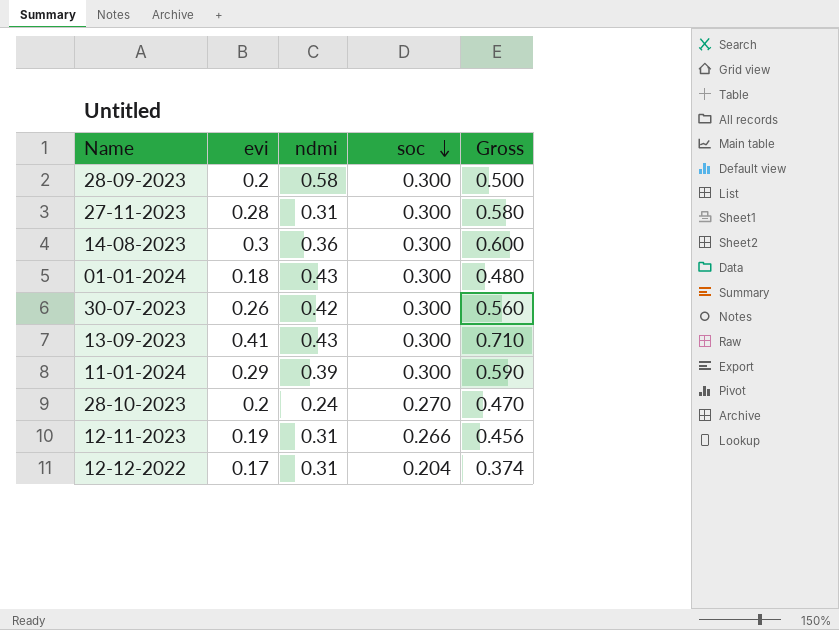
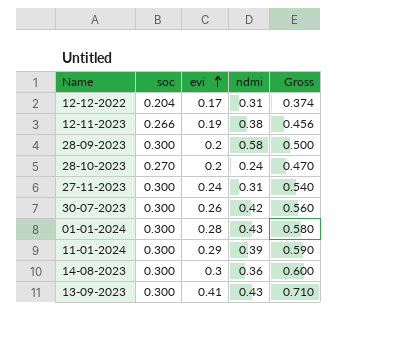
row order: soc descending -> evi ascending
column soc | position: 4 -> 2
12-11-2023 | ndmi: 0.31 -> 0.38
27-11-2023 | evi: 0.28 -> 0.24
27-11-2023 | Gross: 0.580 -> 0.540
01-01-2024 | evi: 0.18 -> 0.28
01-01-2024 | Gross: 0.480 -> 0.580

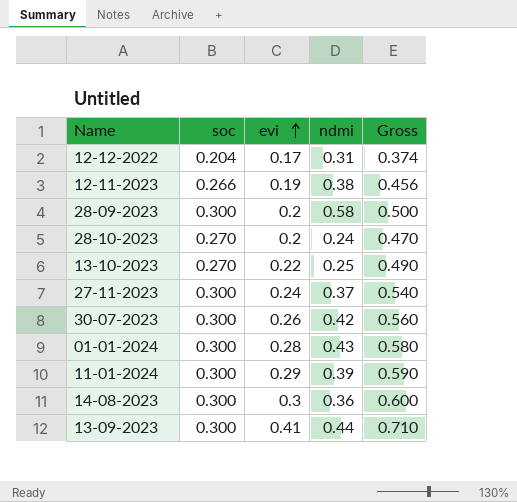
row 13-10-2023: none -> 0.270 | 0.22 | 0.25 | 0.490
27-11-2023 | ndmi: 0.31 -> 0.37
13-09-2023 | ndmi: 0.43 -> 0.44

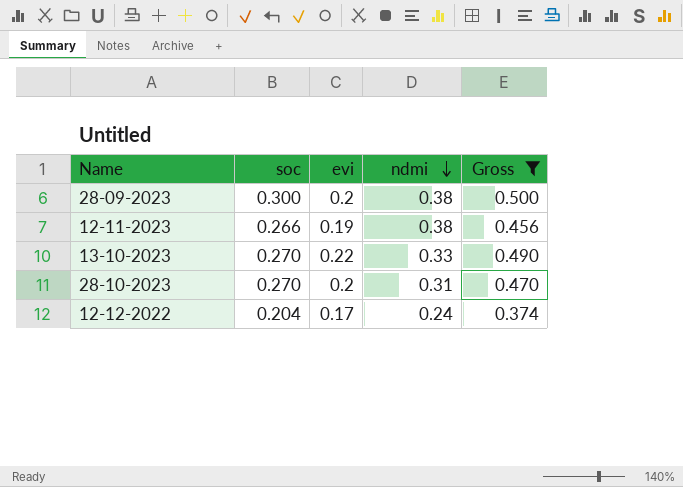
filter: none -> Gross <= 0.500
row order: evi ascending -> ndmi descending
28-09-2023 | ndmi: 0.58 -> 0.38
13-10-2023 | ndmi: 0.25 -> 0.33
28-10-2023 | ndmi: 0.24 -> 0.31
12-12-2022 | ndmi: 0.31 -> 0.24

